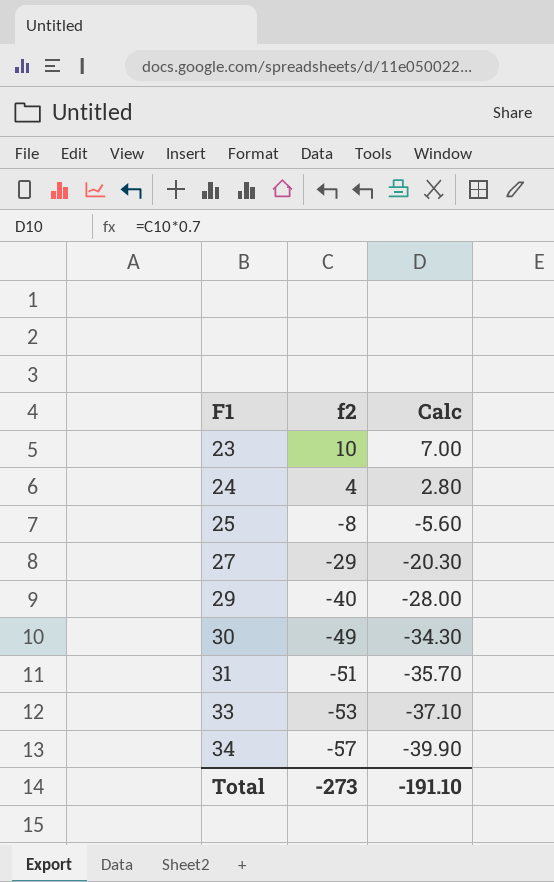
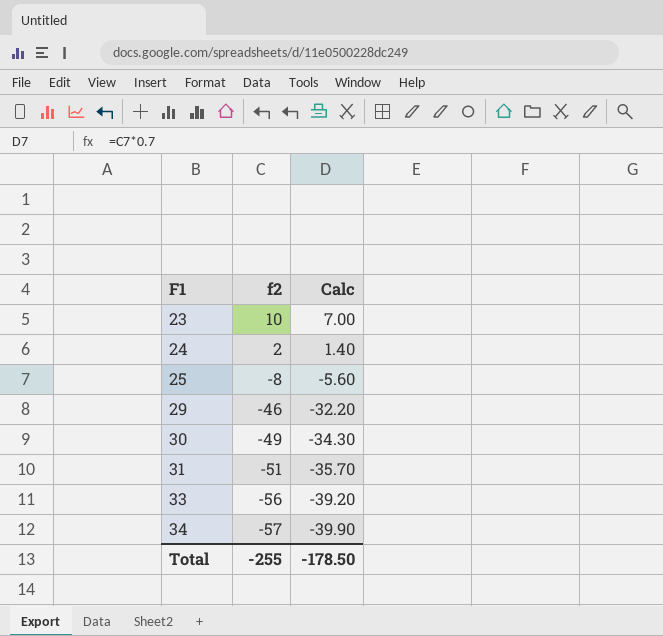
row 27: -29 | -20.30 -> none
24 | f2: 4 -> 2
24 | Calc: 2.80 -> 1.40
29 | f2: -40 -> -46
29 | Calc: -28.00 -> -32.20
33 | f2: -53 -> -56
33 | Calc: -37.10 -> -39.20
Total | f2: -273 -> -255
Total | Calc: -191.10 -> -178.50

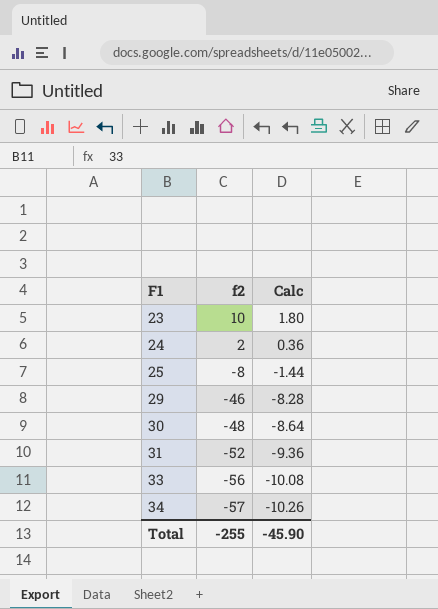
column Calc | formula: [f2] * 0.7 -> [f2] * 0.18
30 | f2: -49 -> -48
31 | f2: -51 -> -52
Total | Calc: -178.50 -> -45.90

